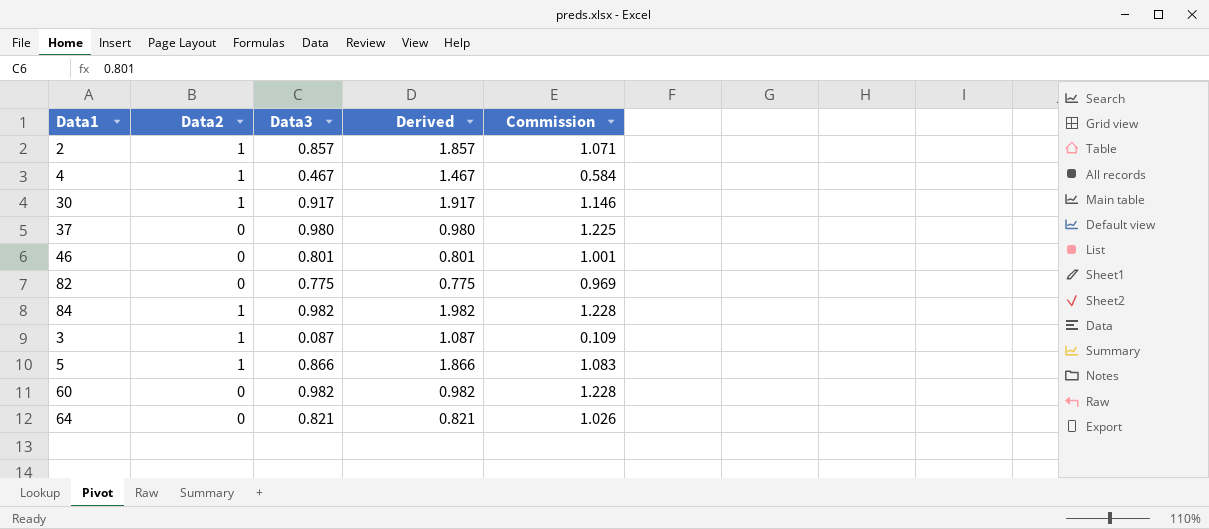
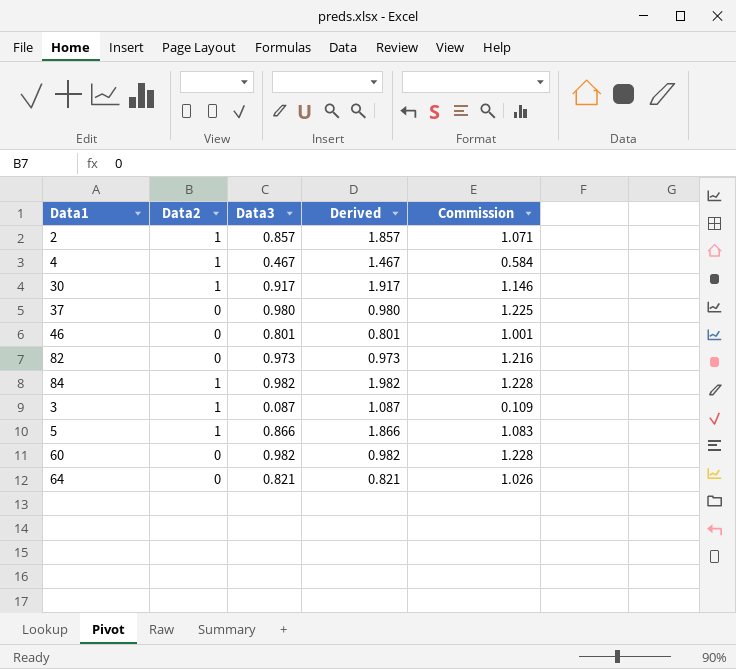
82 | Data3: 0.775 -> 0.973
82 | Derived: 0.775 -> 0.973
82 | Commission: 0.969 -> 1.216

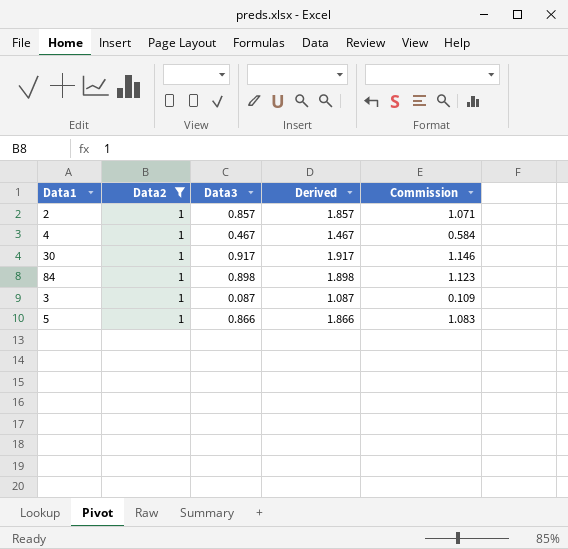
filter: none -> Data2 = 1
84 | Data3: 0.982 -> 0.898
84 | Derived: 1.982 -> 1.898
84 | Commission: 1.228 -> 1.123

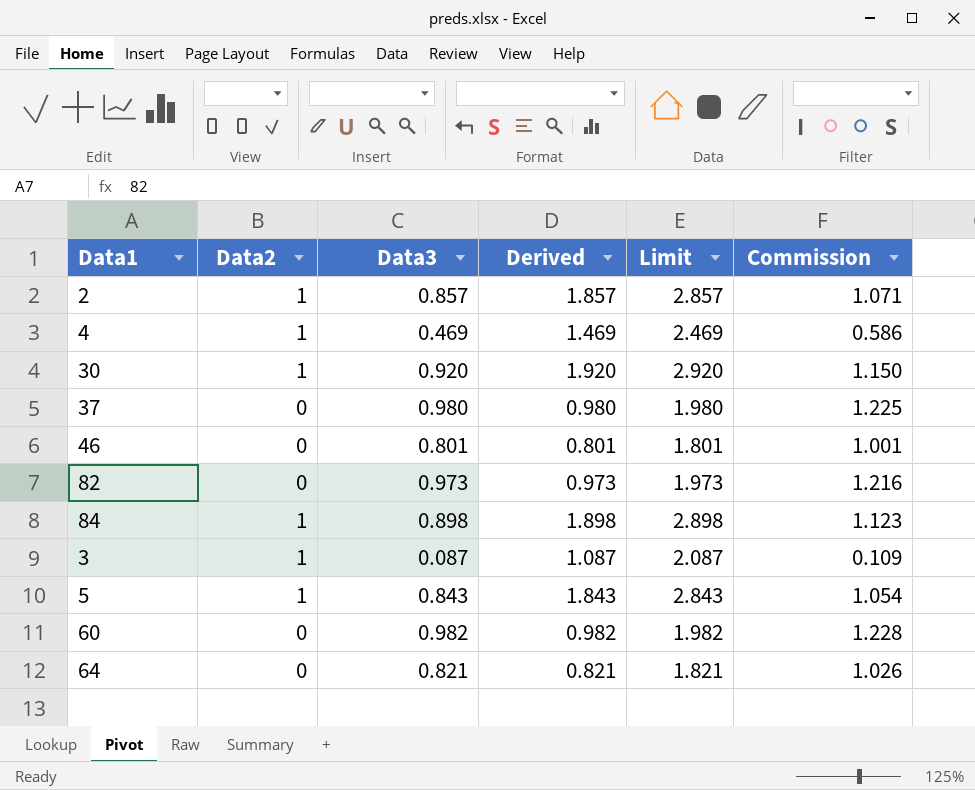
filter: Data2 = 1 -> none
column Limit | formula: none -> [Derived] + 1
4 | Data3: 0.467 -> 0.469
4 | Derived: 1.467 -> 1.469
4 | Commission: 0.584 -> 0.586
30 | Data3: 0.917 -> 0.920
30 | Derived: 1.917 -> 1.920
30 | Commission: 1.146 -> 1.150
5 | Data3: 0.866 -> 0.843
5 | Derived: 1.866 -> 1.843
5 | Commission: 1.083 -> 1.054

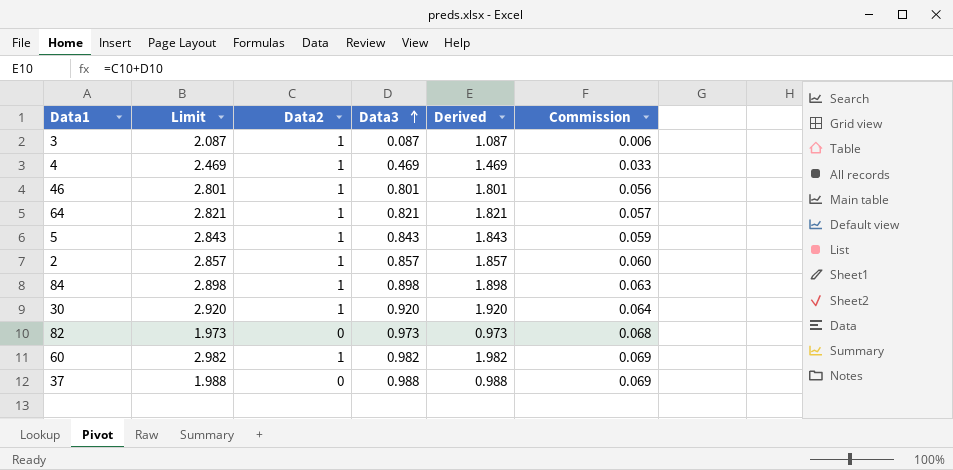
row order: none -> Data3 ascending
column Limit | position: 5 -> 2
column Commission | formula: [Data3] * 1.25 -> [Data3] * 0.07
46 | Limit: 1.801 -> 2.801
46 | Data2: 0 -> 1
46 | Derived: 0.801 -> 1.801
64 | Limit: 1.821 -> 2.821
64 | Data2: 0 -> 1
64 | Derived: 0.821 -> 1.821
60 | Limit: 1.982 -> 2.982
60 | Data2: 0 -> 1
60 | Derived: 0.982 -> 1.982
37 | Limit: 1.980 -> 1.988
37 | Data3: 0.980 -> 0.988
37 | Derived: 0.980 -> 0.988

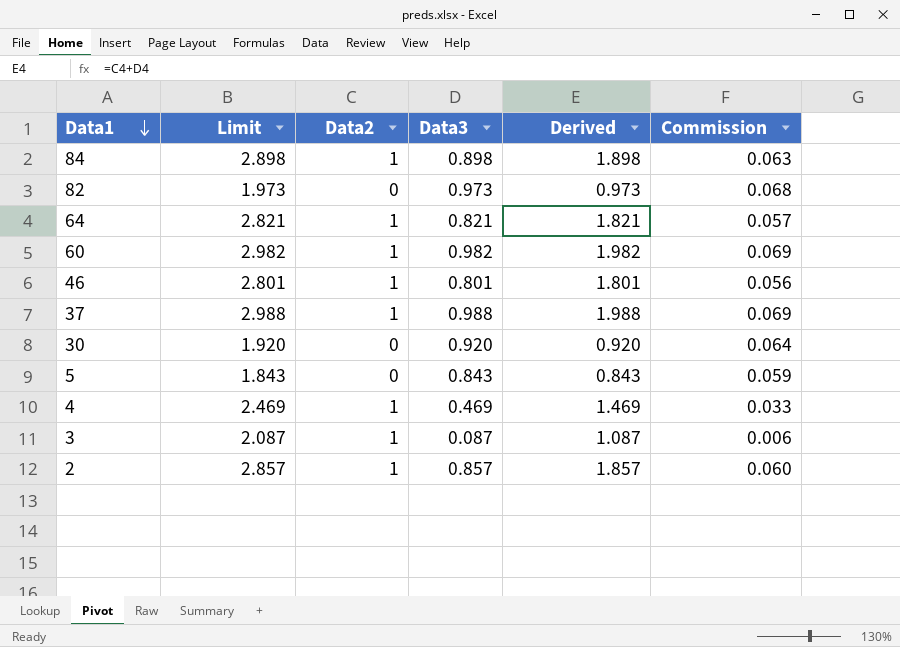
row order: Data3 ascending -> Data1 descending
37 | Limit: 1.988 -> 2.988
37 | Data2: 0 -> 1
37 | Derived: 0.988 -> 1.988
30 | Limit: 2.920 -> 1.920
30 | Data2: 1 -> 0
30 | Derived: 1.920 -> 0.920
5 | Limit: 2.843 -> 1.843
5 | Data2: 1 -> 0
5 | Derived: 1.843 -> 0.843

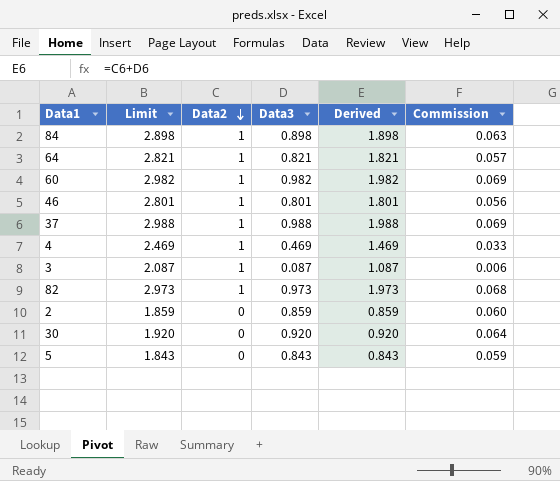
row order: Data1 descending -> Data2 descending
82 | Limit: 1.973 -> 2.973
82 | Data2: 0 -> 1
82 | Derived: 0.973 -> 1.973
2 | Limit: 2.857 -> 1.859
2 | Data2: 1 -> 0
2 | Data3: 0.857 -> 0.859
2 | Derived: 1.857 -> 0.859

